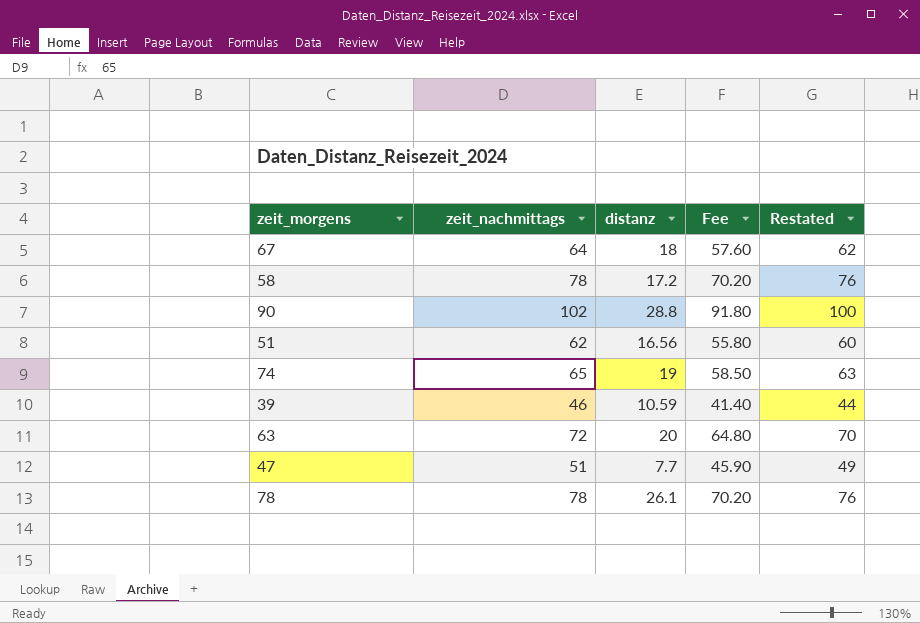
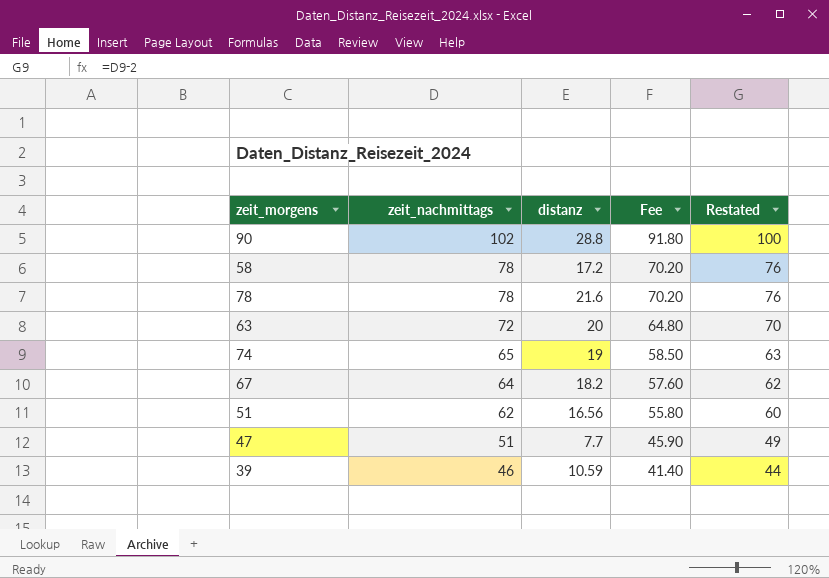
row order: none -> zeit_nachmittags descending
78 | distanz: 26.1 -> 21.6
67 | distanz: 18 -> 18.2

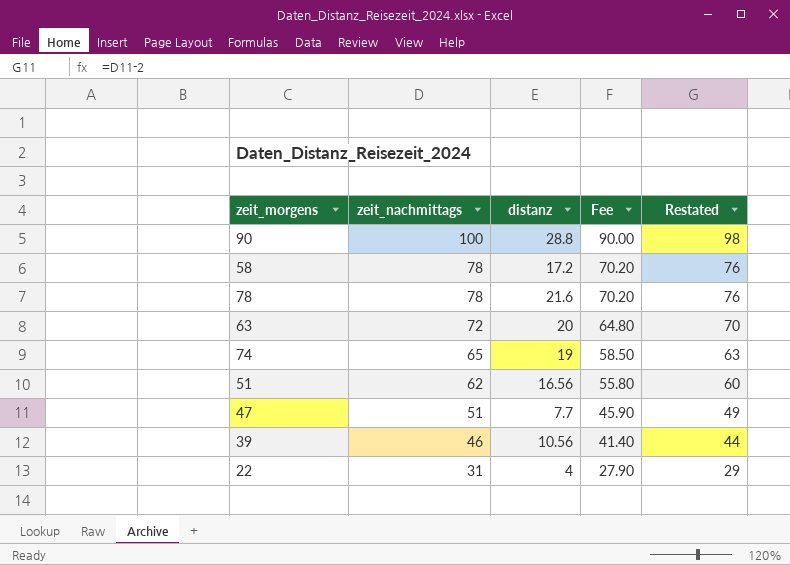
row 67: 64 | 18.2 | 57.60 | 62 -> none
90 | zeit_nachmittags: 102 -> 100
90 | Fee: 91.80 -> 90.00
90 | Restated: 100 -> 98
39 | distanz: 10.59 -> 10.56
row 22: none -> 31 | 4 | 27.90 | 29

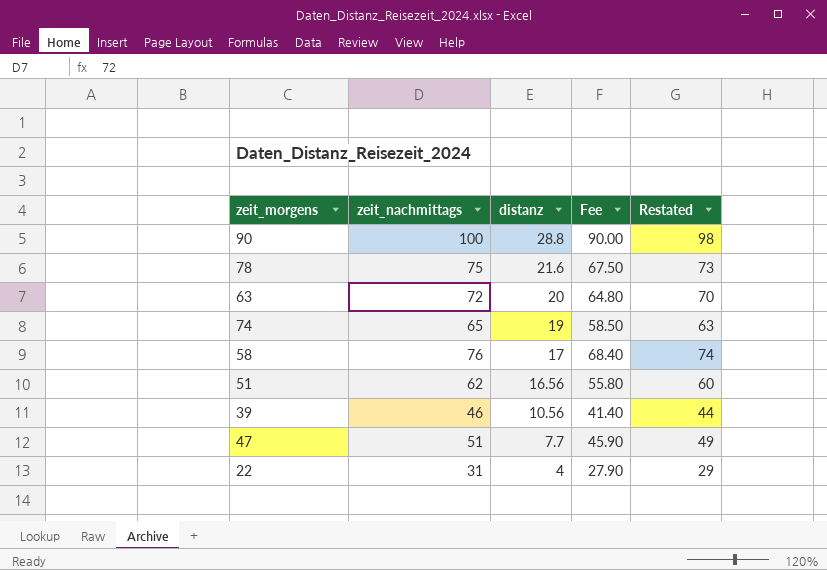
row order: zeit_nachmittags descending -> distanz descending
78 | zeit_nachmittags: 78 -> 75
78 | Fee: 70.20 -> 67.50
78 | Restated: 76 -> 73
58 | zeit_nachmittags: 78 -> 76
58 | distanz: 17.2 -> 17
58 | Fee: 70.20 -> 68.40
58 | Restated: 76 -> 74

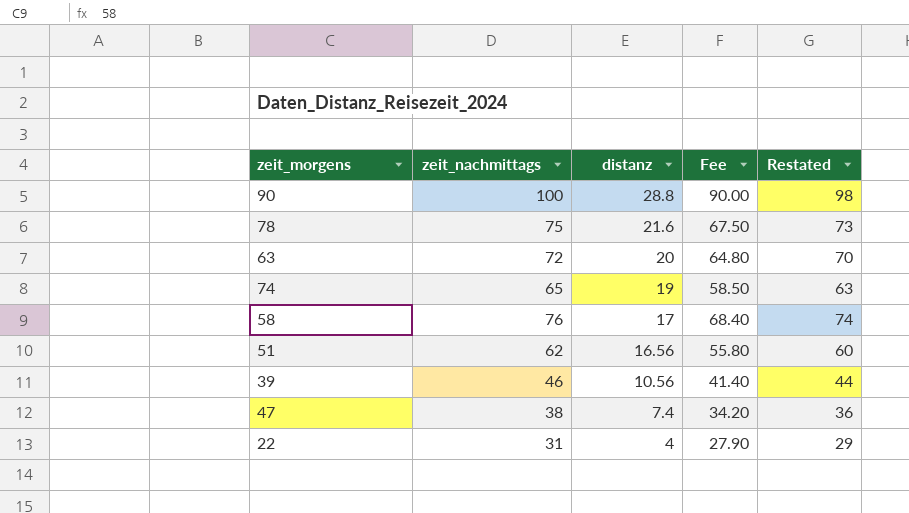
47 | zeit_nachmittags: 51 -> 38
47 | distanz: 7.7 -> 7.4
47 | Fee: 45.90 -> 34.20
47 | Restated: 49 -> 36

